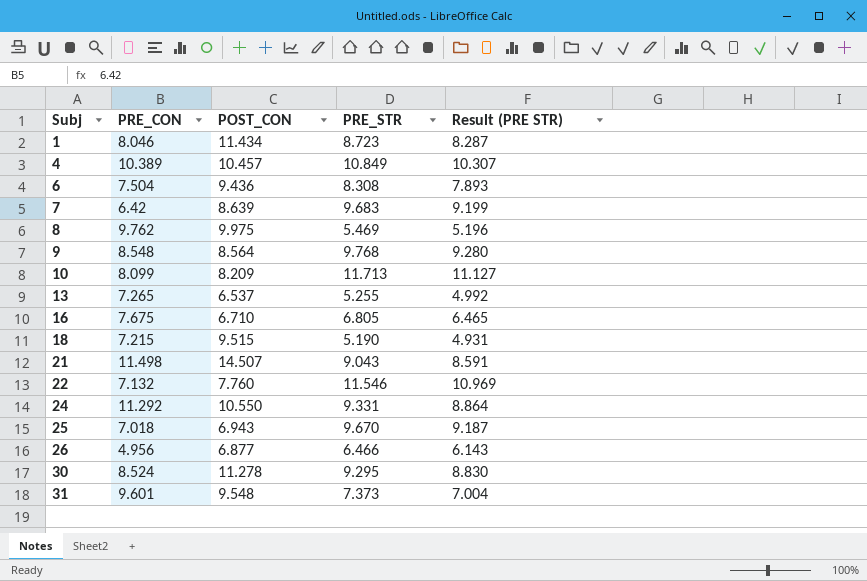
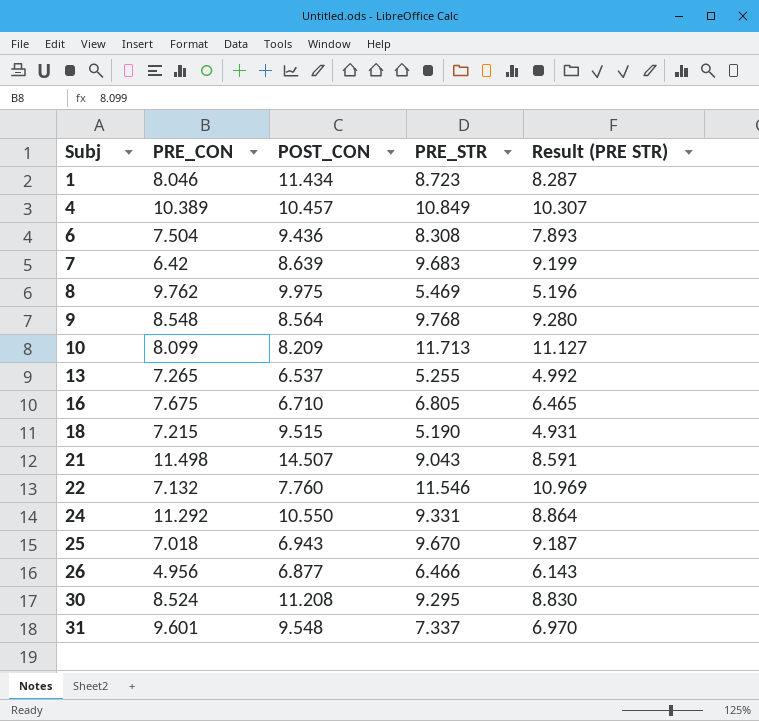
30 | POST_CON: 11.278 -> 11.208
31 | PRE_STR: 7.373 -> 7.337
31 | Result (PRE STR): 7.004 -> 6.970

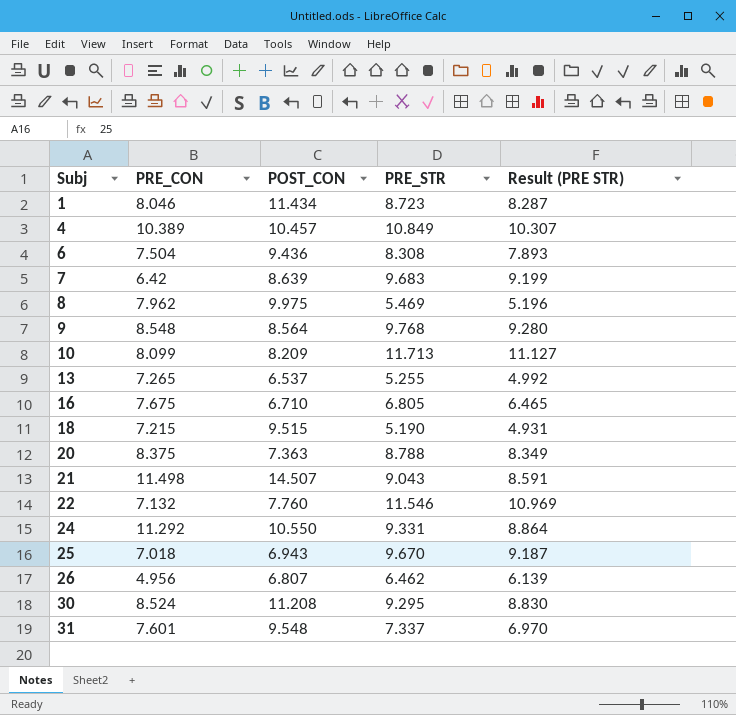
8 | PRE_CON: 9.762 -> 7.962
row 20: none -> 8.375 | 7.363 | 8.788 | 8.349
26 | POST_CON: 6.877 -> 6.807
26 | PRE_STR: 6.466 -> 6.462
26 | Result (PRE STR): 6.143 -> 6.139
31 | PRE_CON: 9.601 -> 7.601

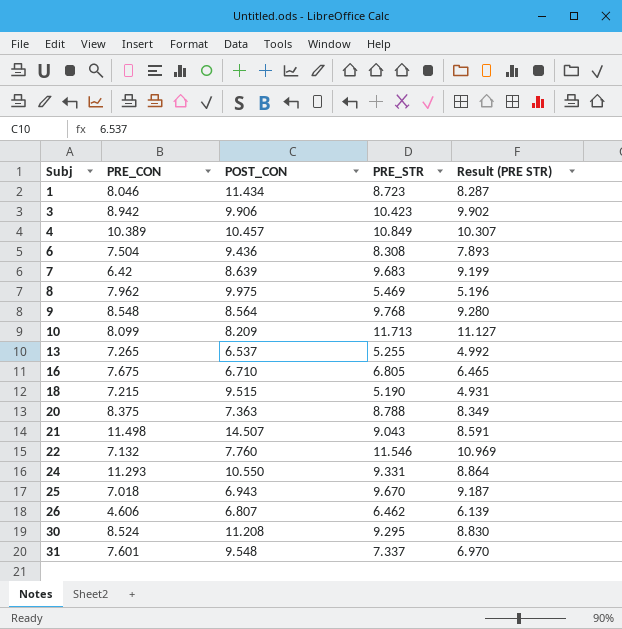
row 3: none -> 8.942 | 9.906 | 10.423 | 9.902
24 | PRE_CON: 11.292 -> 11.293
26 | PRE_CON: 4.956 -> 4.606

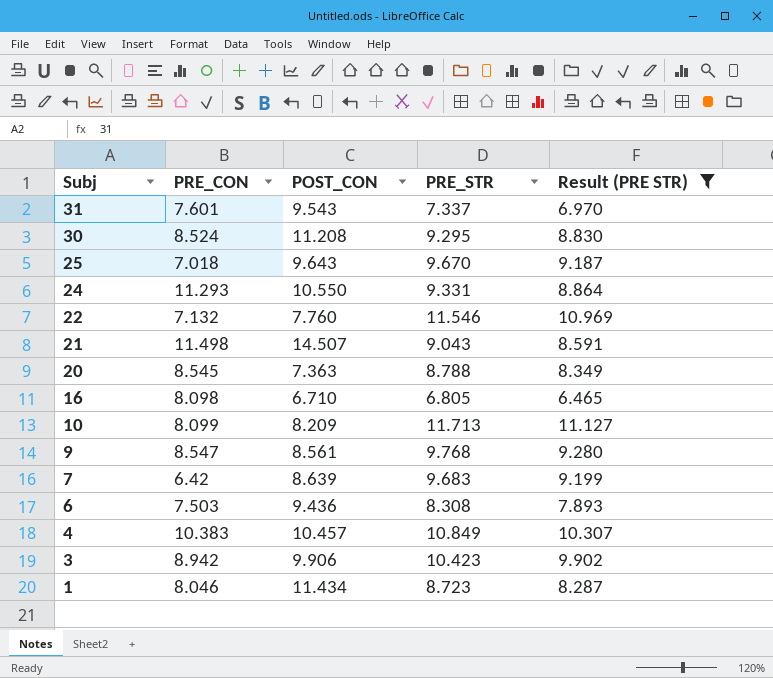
filter: none -> Result (PRE STR) >= 6.465
row order: Subj ascending -> Subj descending
31 | POST_CON: 9.548 -> 9.543
25 | POST_CON: 6.943 -> 9.643
20 | PRE_CON: 8.375 -> 8.545
16 | PRE_CON: 7.675 -> 8.098
9 | PRE_CON: 8.548 -> 8.547
9 | POST_CON: 8.564 -> 8.561
6 | PRE_CON: 7.504 -> 7.503
4 | PRE_CON: 10.389 -> 10.383

